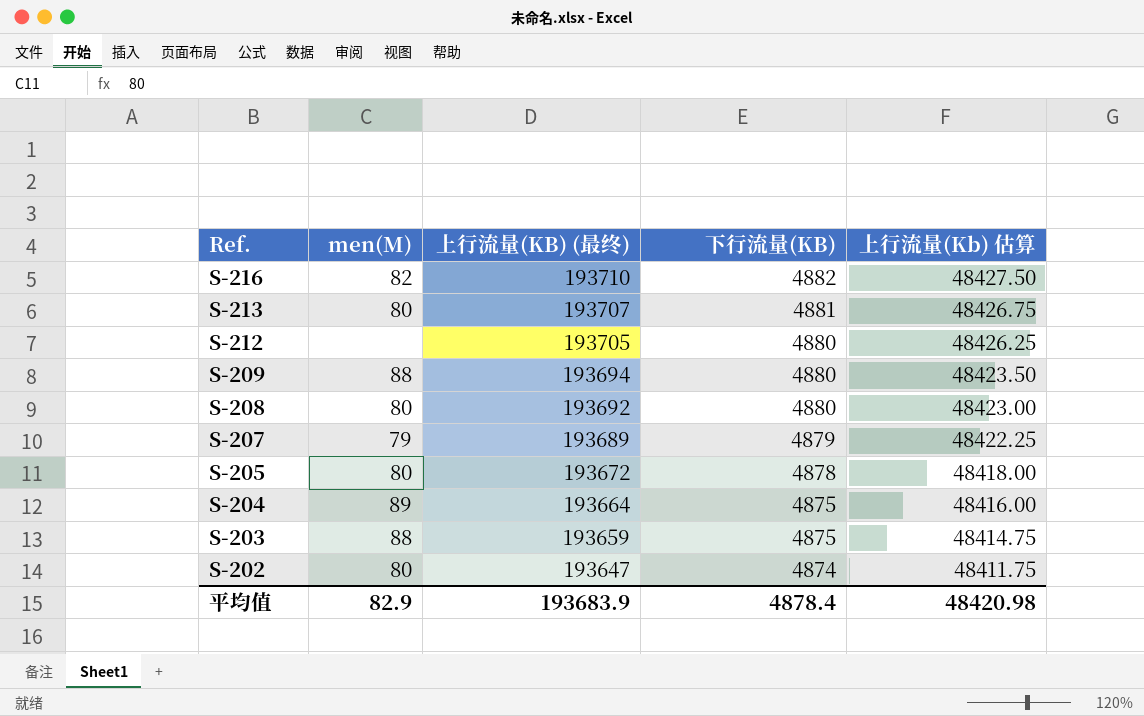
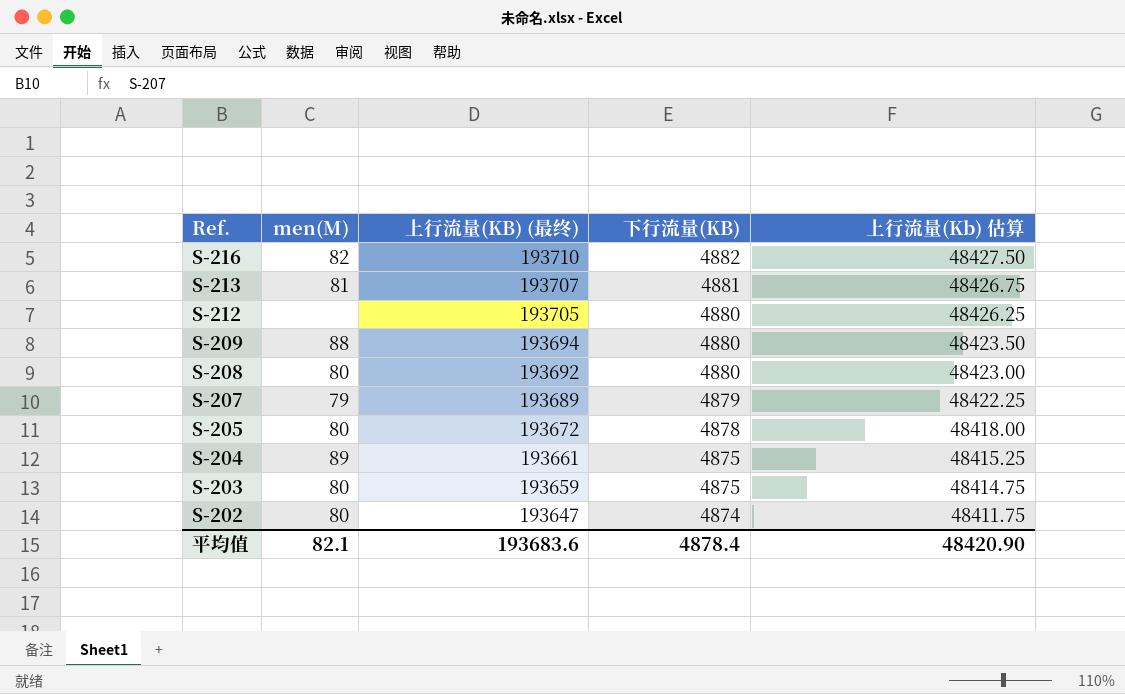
S-213 | men(M): 80 -> 81
S-204 | 上行流量(KB) (最终): 193664 -> 193661
S-204 | 上行流量(Kb) 估算: 48416.00 -> 48415.25
S-203 | men(M): 88 -> 80
平均值 | men(M): 82.9 -> 82.1
平均值 | 上行流量(KB) (最终): 193683.9 -> 193683.6
平均值 | 上行流量(Kb) 估算: 48420.98 -> 48420.90

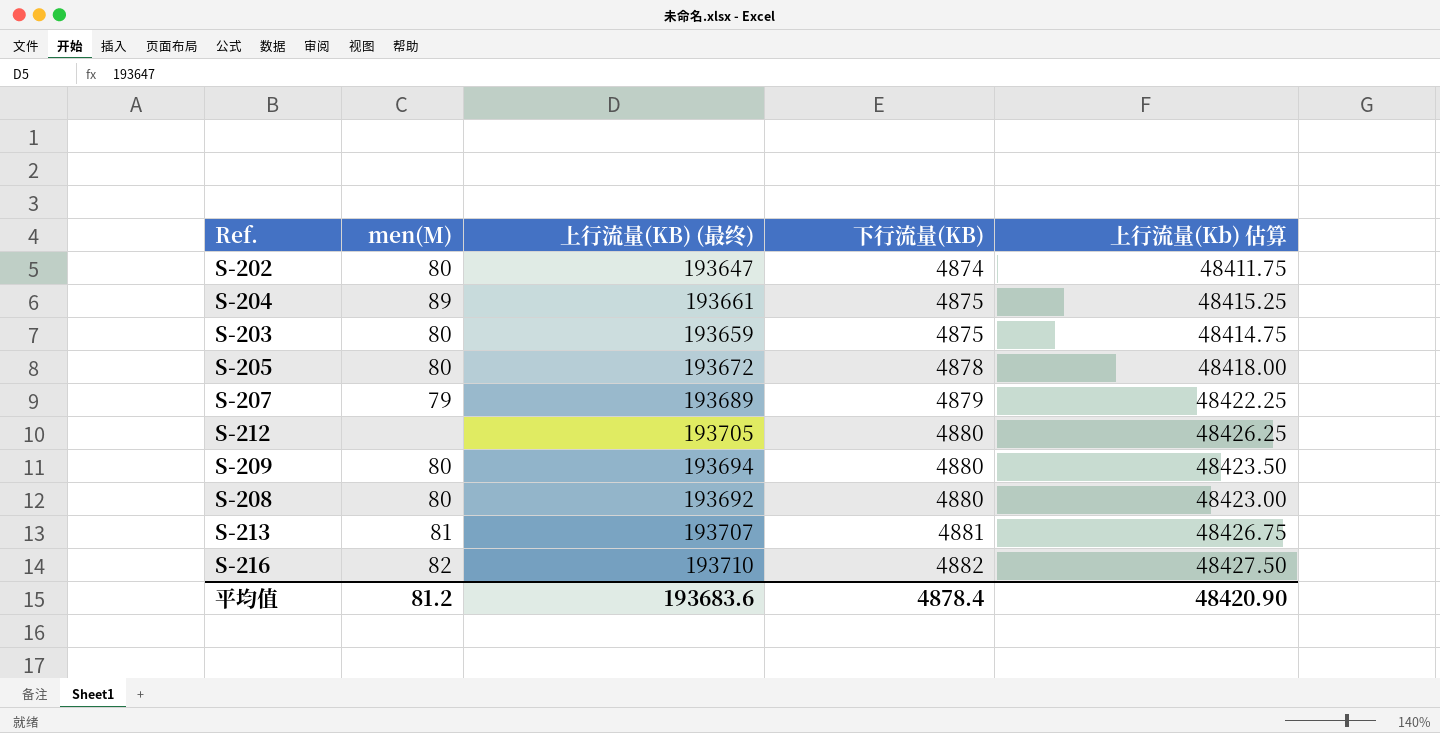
row order: Ref. descending -> 下行流量(KB) ascending
S-209 | men(M): 88 -> 80
平均值 | men(M): 82.1 -> 81.2

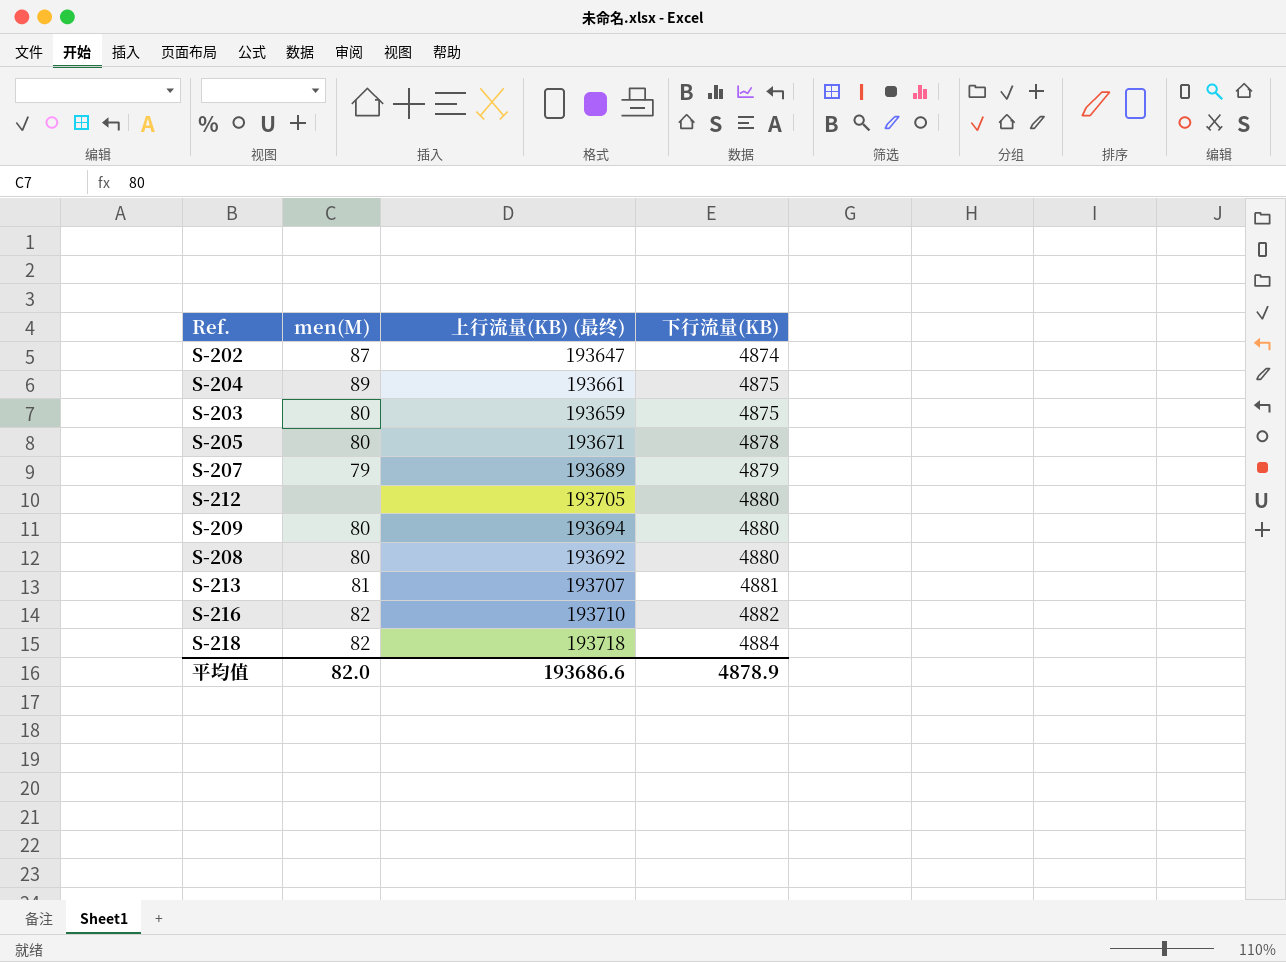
column 上行流量(Kb) 估算 | formula: [上行流量(KB) (最终)] * 0.25 -> none
S-202 | men(M): 80 -> 87
S-205 | 上行流量(KB) (最终): 193672 -> 193671
row S-218: none -> 82 | 193718 | 4884
平均值 | men(M): 81.2 -> 82.0
平均值 | 上行流量(KB) (最终): 193683.6 -> 193686.6
平均值 | 下行流量(KB): 4878.4 -> 4878.9

